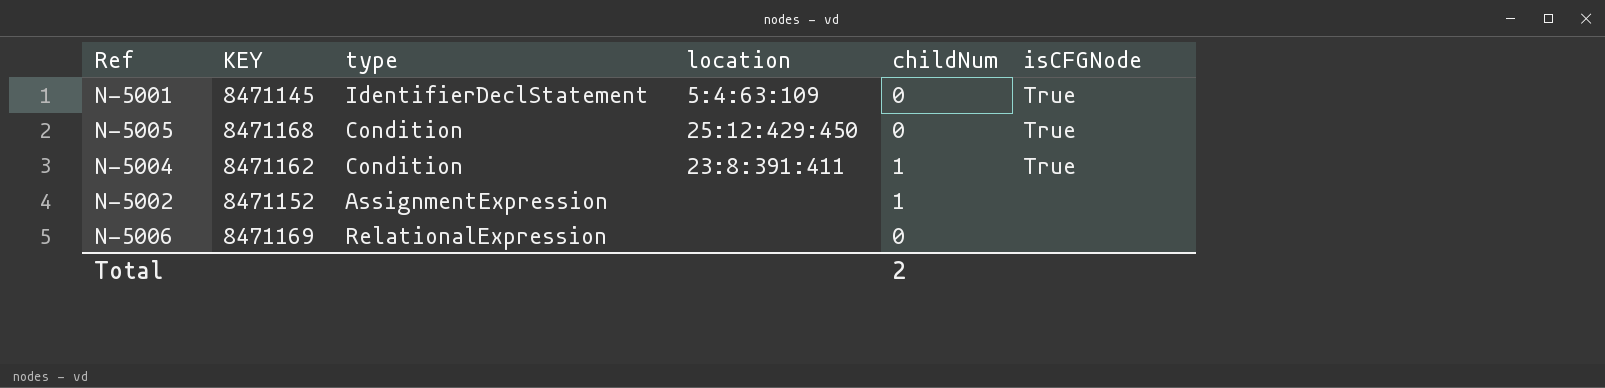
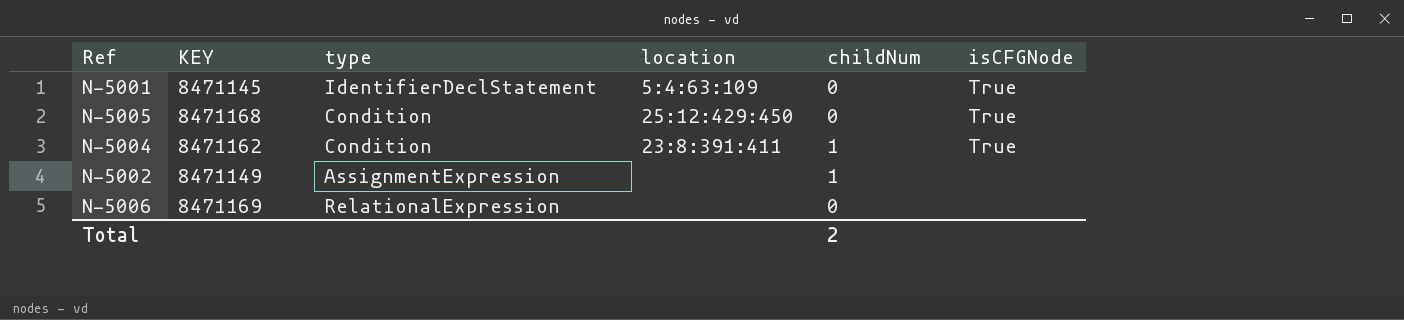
N-5002 | KEY: 8471152 -> 8471149

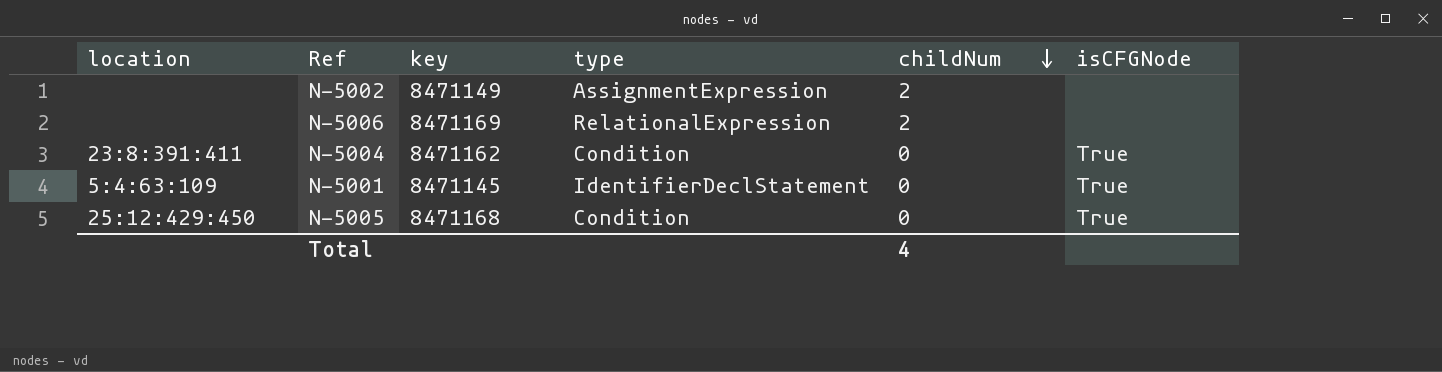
row order: none -> childNum descending
column location | position: 4 -> 1
column name: KEY -> key
N-5002 | childNum: 1 -> 2
N-5006 | childNum: 0 -> 2
N-5004 | childNum: 1 -> 0
Total | childNum: 2 -> 4

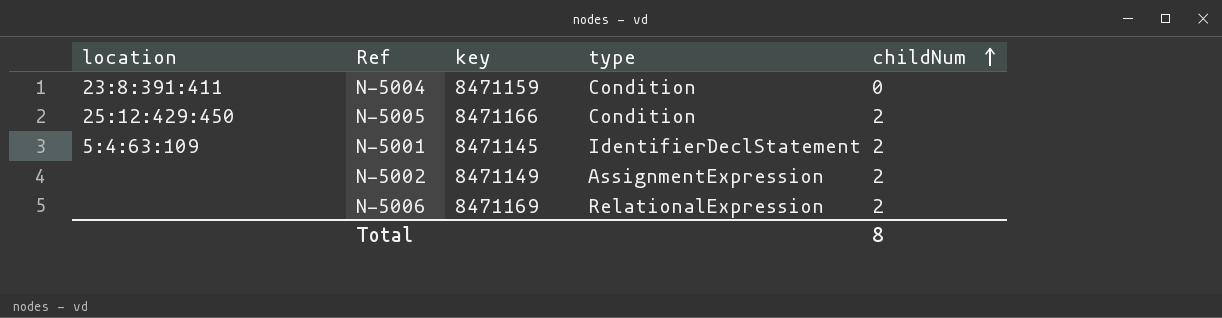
row order: childNum descending -> childNum ascending
column isCFGNode | position: 6 -> none
N-5004 | key: 8471162 -> 8471159
N-5005 | key: 8471168 -> 8471166
N-5005 | childNum: 0 -> 2
N-5001 | childNum: 0 -> 2
Total | childNum: 4 -> 8

